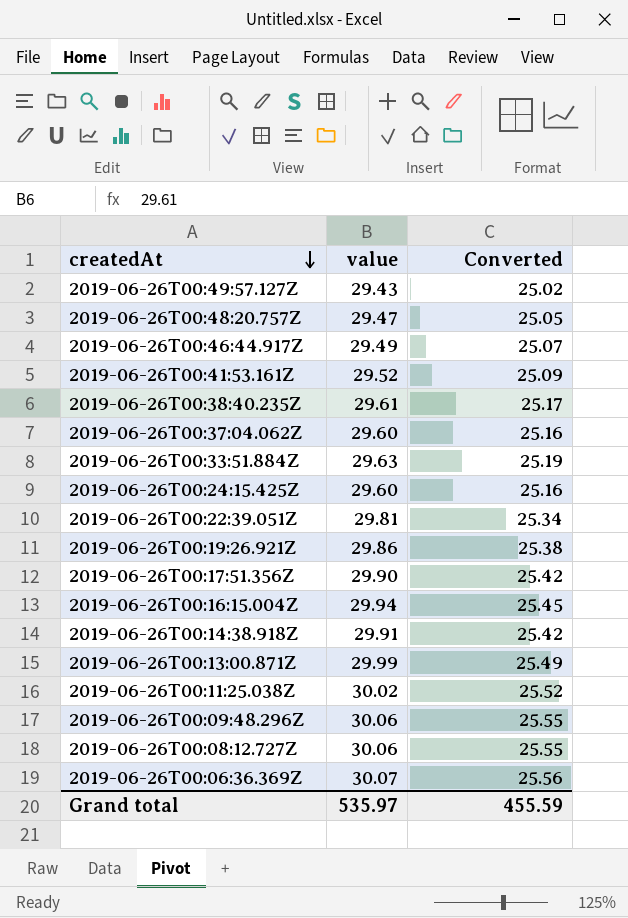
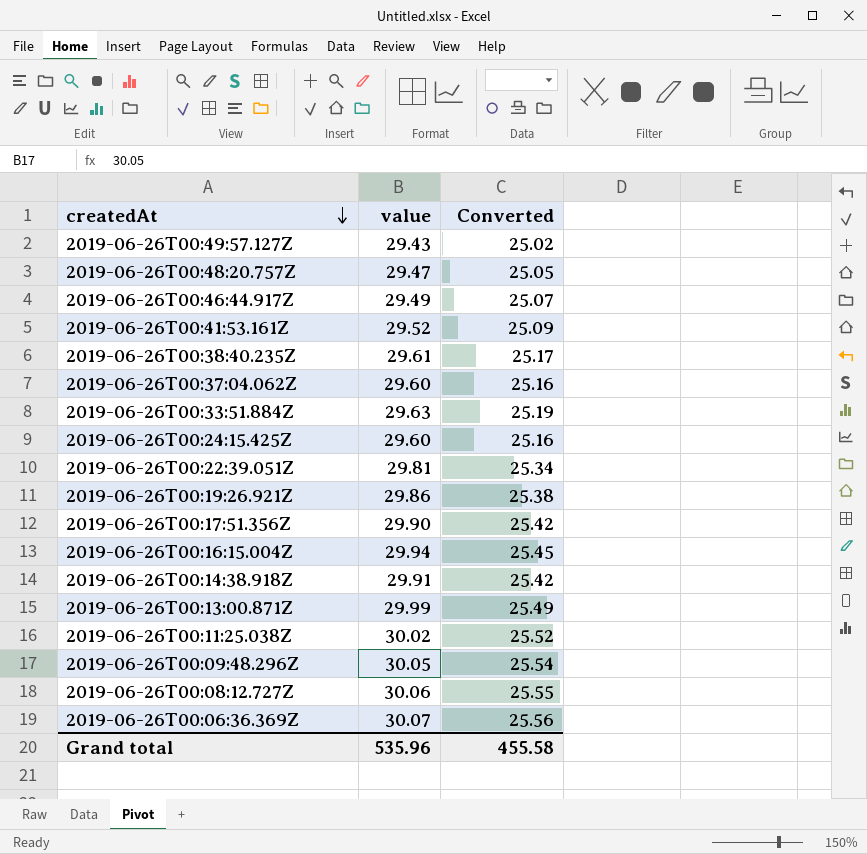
2019-06-26T00:09:48.296Z | value: 30.06 -> 30.05
2019-06-26T00:09:48.296Z | Converted: 25.55 -> 25.54
Grand total | value: 535.97 -> 535.96
Grand total | Converted: 455.59 -> 455.58

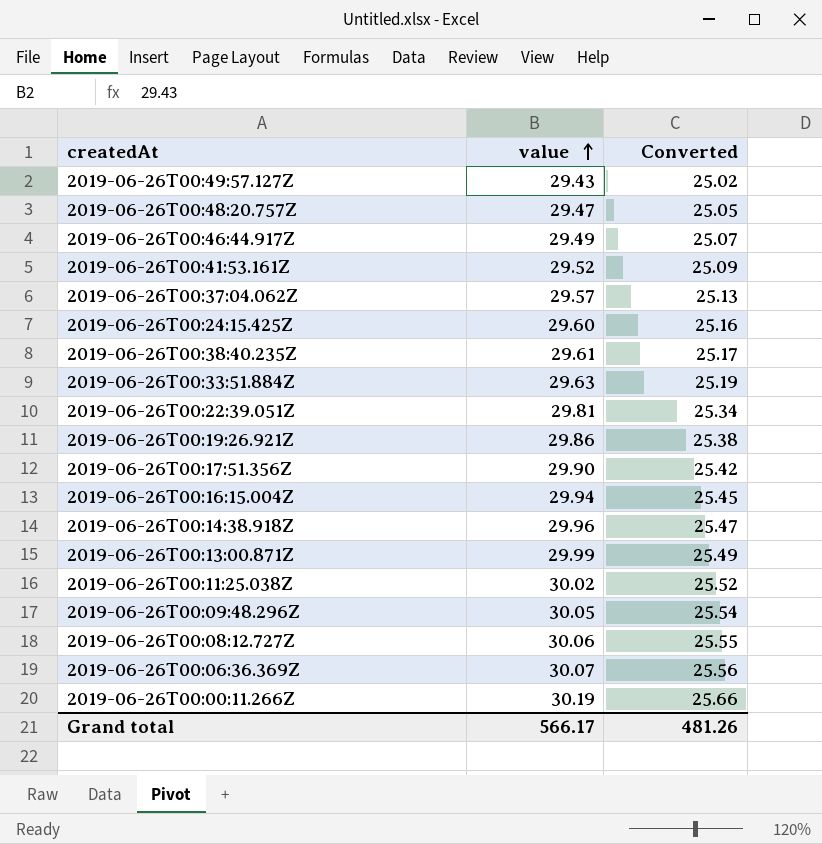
row order: createdAt descending -> value ascending
2019-06-26T00:37:04.062Z | value: 29.60 -> 29.57
2019-06-26T00:37:04.062Z | Converted: 25.16 -> 25.13
2019-06-26T00:14:38.918Z | value: 29.91 -> 29.96
2019-06-26T00:14:38.918Z | Converted: 25.42 -> 25.47
row 2019-06-26T00:00:11.266Z: none -> 30.19 | 25.66
Grand total | value: 535.96 -> 566.17
Grand total | Converted: 455.58 -> 481.26

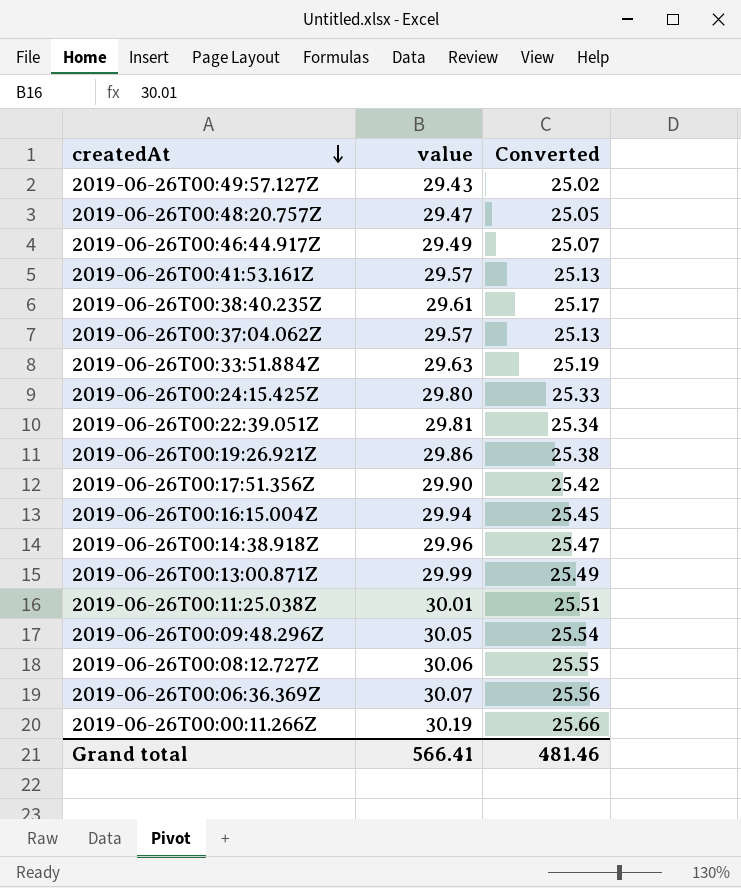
row order: value ascending -> createdAt descending
2019-06-26T00:41:53.161Z | value: 29.52 -> 29.57
2019-06-26T00:41:53.161Z | Converted: 25.09 -> 25.13
2019-06-26T00:24:15.425Z | value: 29.60 -> 29.80
2019-06-26T00:24:15.425Z | Converted: 25.16 -> 25.33
2019-06-26T00:11:25.038Z | value: 30.02 -> 30.01
2019-06-26T00:11:25.038Z | Converted: 25.52 -> 25.51
Grand total | value: 566.17 -> 566.41
Grand total | Converted: 481.26 -> 481.46

